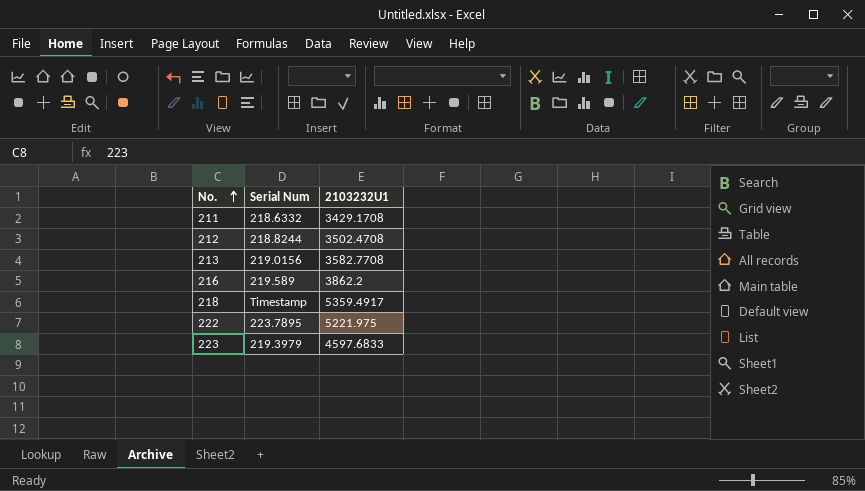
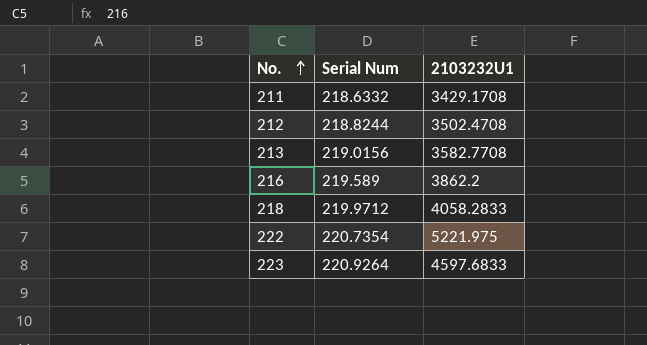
218 | Serial Num: Timestamp -> 219.9712
218 | 2103232U1: 5359.4917 -> 4058.2833
222 | Serial Num: 223.7895 -> 220.7354
223 | Serial Num: 219.3979 -> 220.9264

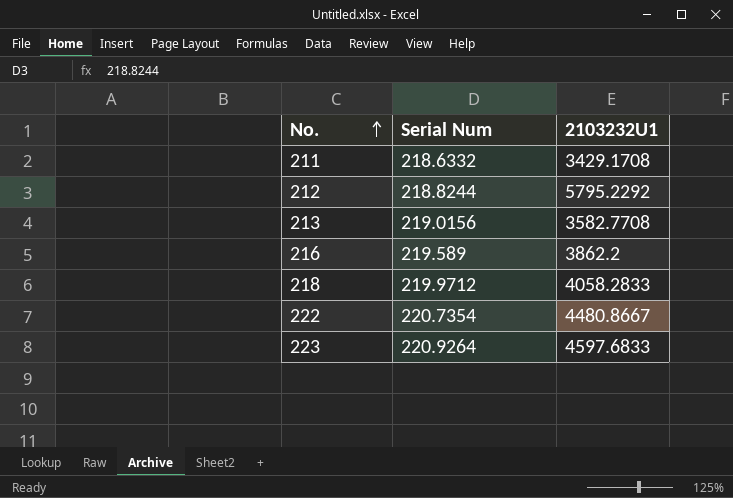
212 | 2103232U1: 3502.4708 -> 5795.2292
222 | 2103232U1: 5221.975 -> 4480.8667

